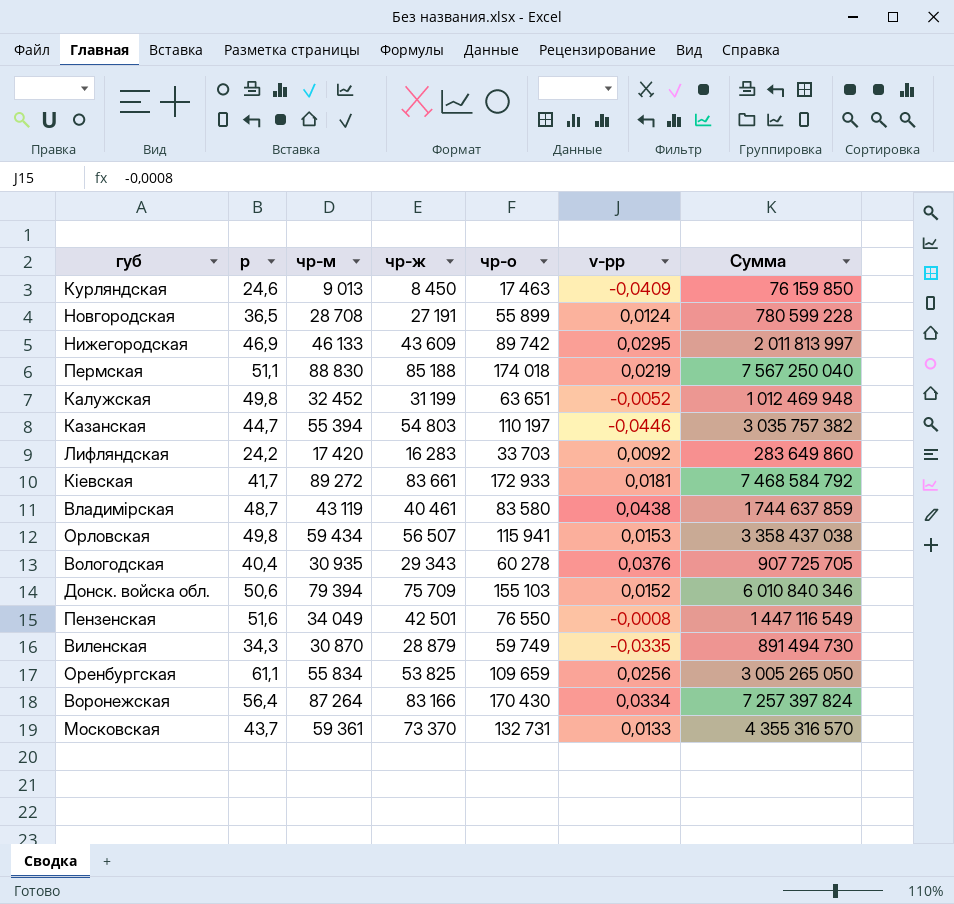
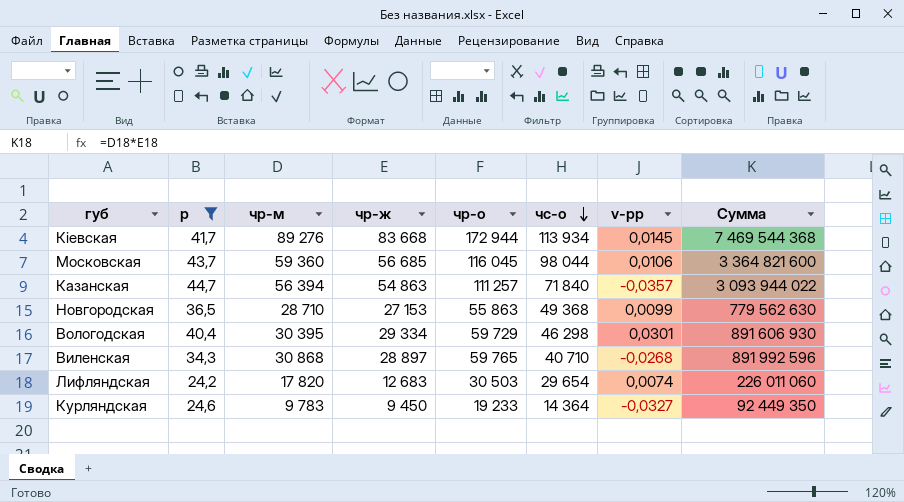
filter: none -> р <= 44,7
row order: none -> чс-о descending
column чс-о | position: none -> 6
Кіевская | чр-м: 89 272 -> 89 276
Кіевская | чр-ж: 83 661 -> 83 668
Кіевская | чр-о: 172 933 -> 172 944
Кіевская | v-рр: 0,0181 -> 0,0145
Кіевская | Сумма: 7 468 584 792 -> 7 469 544 368
Московская | чр-м: 59 361 -> 59 360
Московская | чр-ж: 73 370 -> 56 685
Московская | чр-о: 132 731 -> 116 045
Московская | v-рр: 0,0133 -> 0,0106
Московская | Сумма: 4 355 316 570 -> 3 364 821 600
Казанская | чр-м: 55 394 -> 56 394
Казанская | чр-ж: 54 803 -> 54 863
Казанская | чр-о: 110 197 -> 111 257
Казанская | v-рр: -0,0446 -> -0,0357
Казанская | Сумма: 3 035 757 382 -> 3 093 944 022
Новгородская | чр-м: 28 708 -> 28 710
Новгородская | чр-ж: 27 191 -> 27 153
Новгородская | чр-о: 55 899 -> 55 863
Новгородская | v-рр: 0,0124 -> 0,0099
Новгородская | Сумма: 780 599 228 -> 779 562 630
Вологодская | чр-м: 30 935 -> 30 395
Вологодская | чр-ж: 29 343 -> 29 334
Вологодская | чр-о: 60 278 -> 59 729
Вологодская | v-рр: 0,0376 -> 0,0301
Вологодская | Сумма: 907 725 705 -> 891 606 930
Виленская | чр-м: 30 870 -> 30 868
Виленская | чр-ж: 28 879 -> 28 897
Виленская | чр-о: 59 749 -> 59 765
Виленская | v-рр: -0,0335 -> -0,0268
Виленская | Сумма: 891 494 730 -> 891 992 596
Лифляндская | чр-м: 17 420 -> 17 820
Лифляндская | чр-ж: 16 283 -> 12 683
Лифляндская | чр-о: 33 703 -> 30 503
Лифляндская | v-рр: 0,0092 -> 0,0074
Лифляндская | Сумма: 283 649 860 -> 226 011 060
Курляндская | чр-м: 9 013 -> 9 783
Курляндская | чр-ж: 8 450 -> 9 450
Курляндская | чр-о: 17 463 -> 19 233
Курляндская | v-рр: -0,0409 -> -0,0327
Курляндская | Сумма: 76 159 850 -> 92 449 350

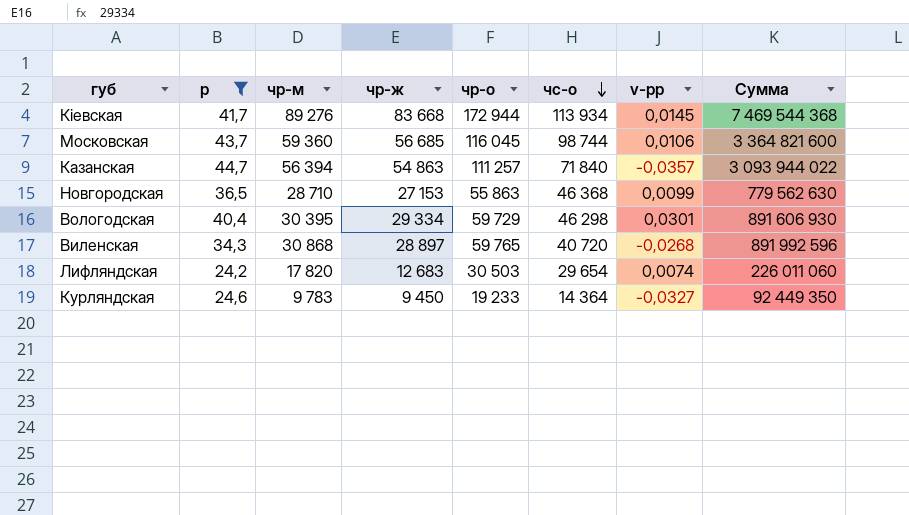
Московская | чс-о: 98 044 -> 98 744
Новгородская | чс-о: 49 368 -> 46 368
Виленская | чс-о: 40 710 -> 40 720

